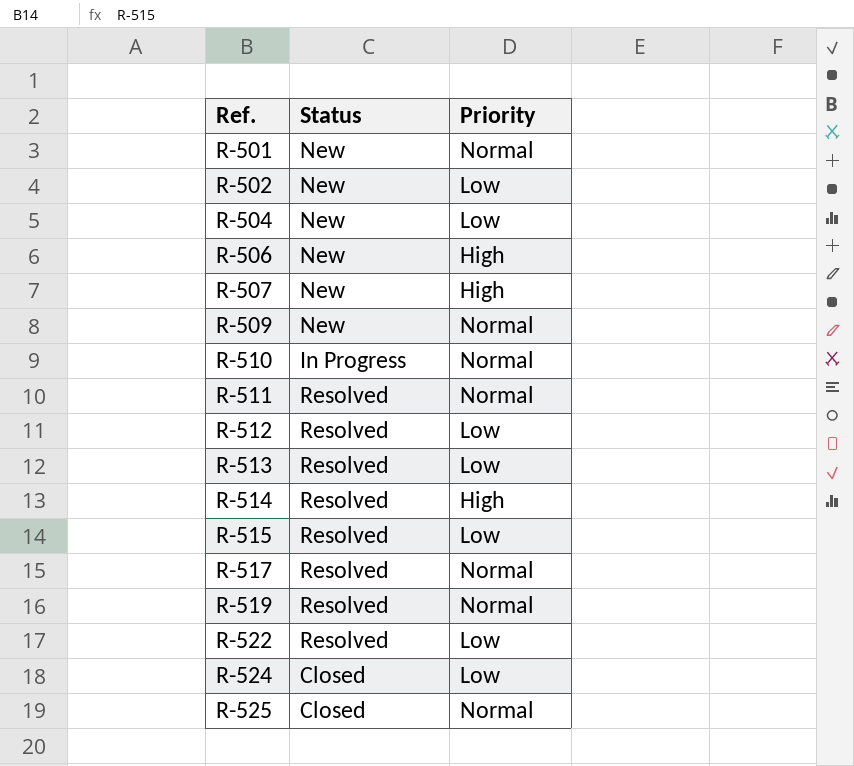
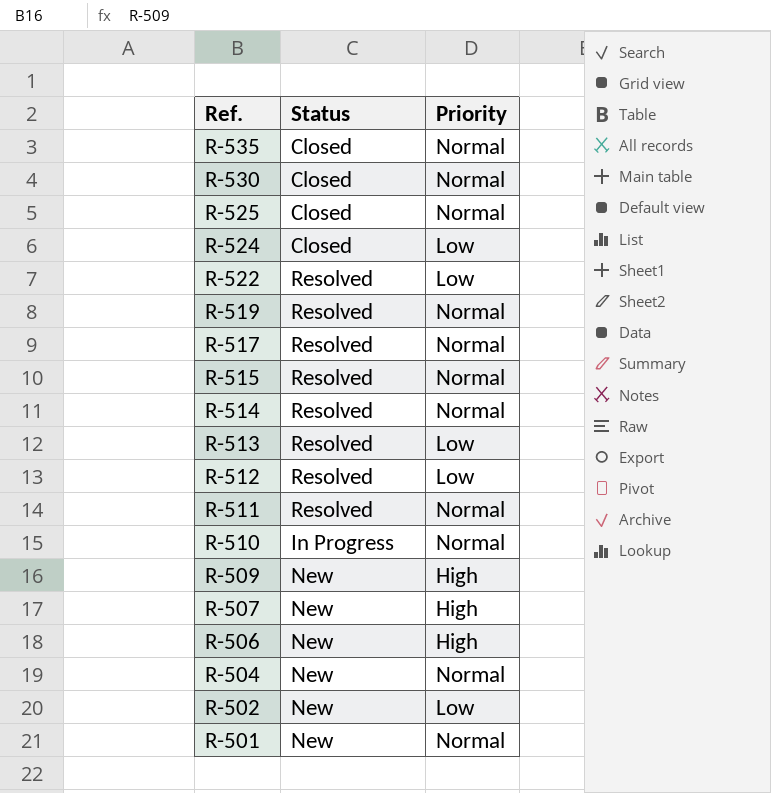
row order: Ref. ascending -> Ref. descending
row R-535: none -> Closed | Normal
row R-530: none -> Closed | Normal
R-515 | Priority: Low -> Normal
R-514 | Priority: High -> Normal
R-509 | Priority: Normal -> High
R-504 | Priority: Low -> Normal

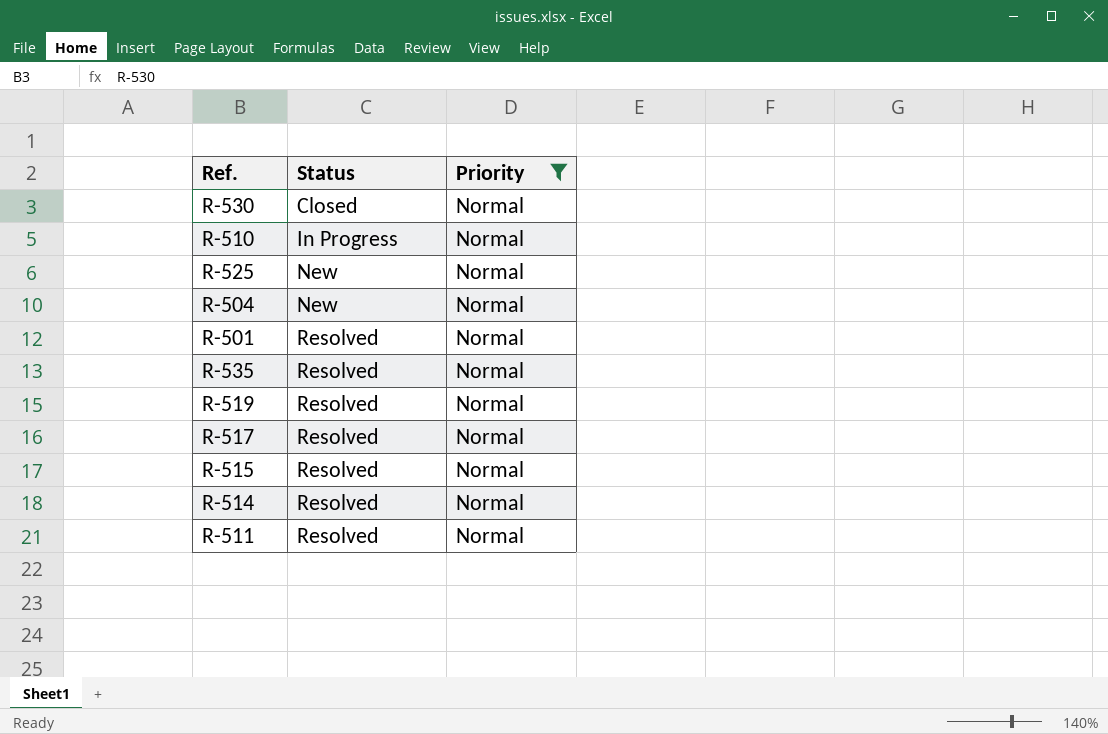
filter: none -> Priority = Normal
row order: Ref. descending -> Status ascending
R-525 | Status: Closed -> New
R-501 | Status: New -> Resolved
R-535 | Status: Closed -> Resolved

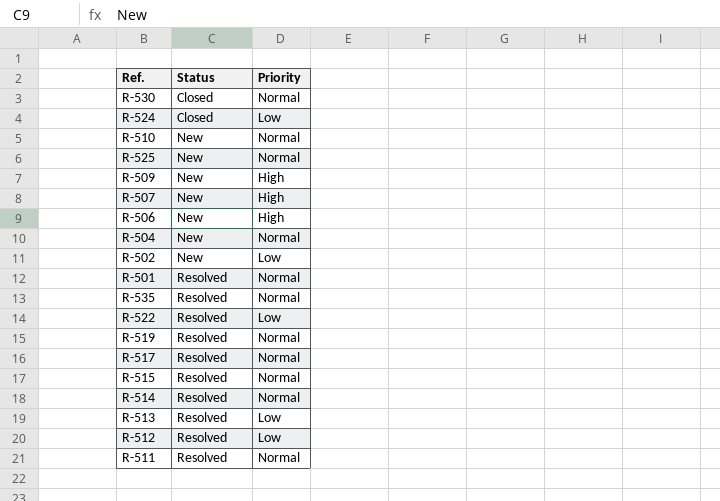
filter: Priority = Normal -> none
R-510 | Status: In Progress -> New

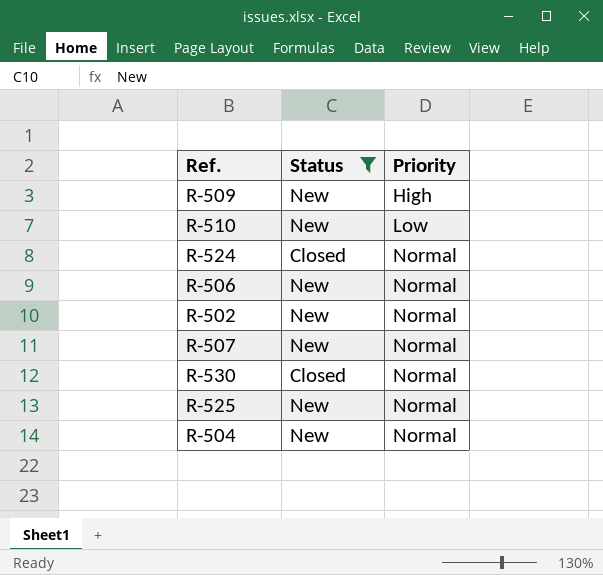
filter: none -> Status != Resolved
row order: Status ascending -> Priority ascending
R-510 | Priority: Normal -> Low
R-524 | Priority: Low -> Normal
R-506 | Priority: High -> Normal
R-502 | Priority: Low -> Normal
R-507 | Priority: High -> Normal

